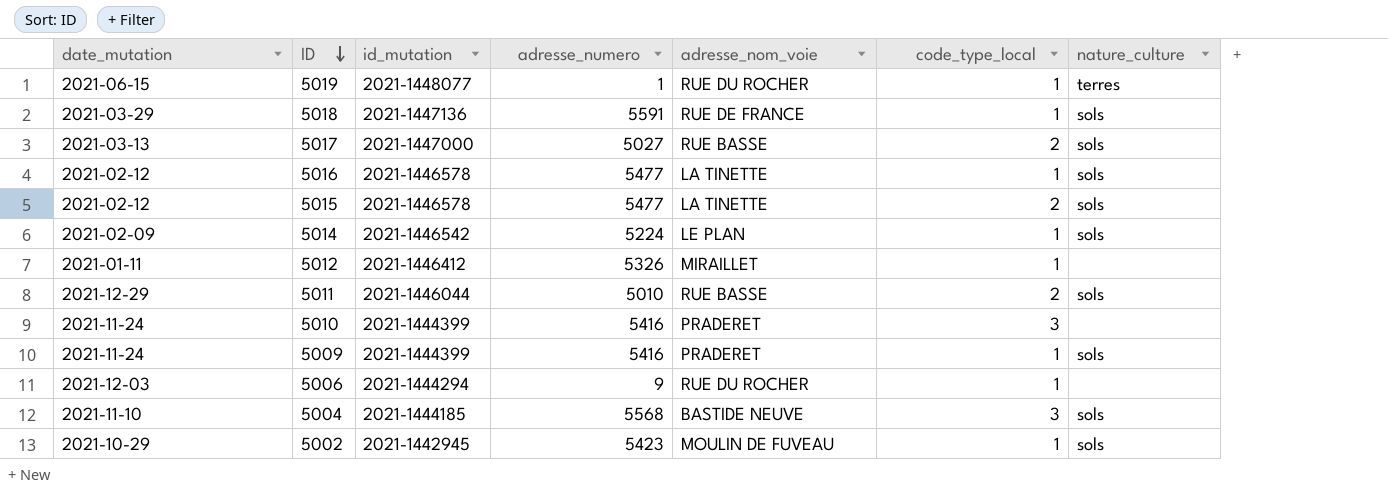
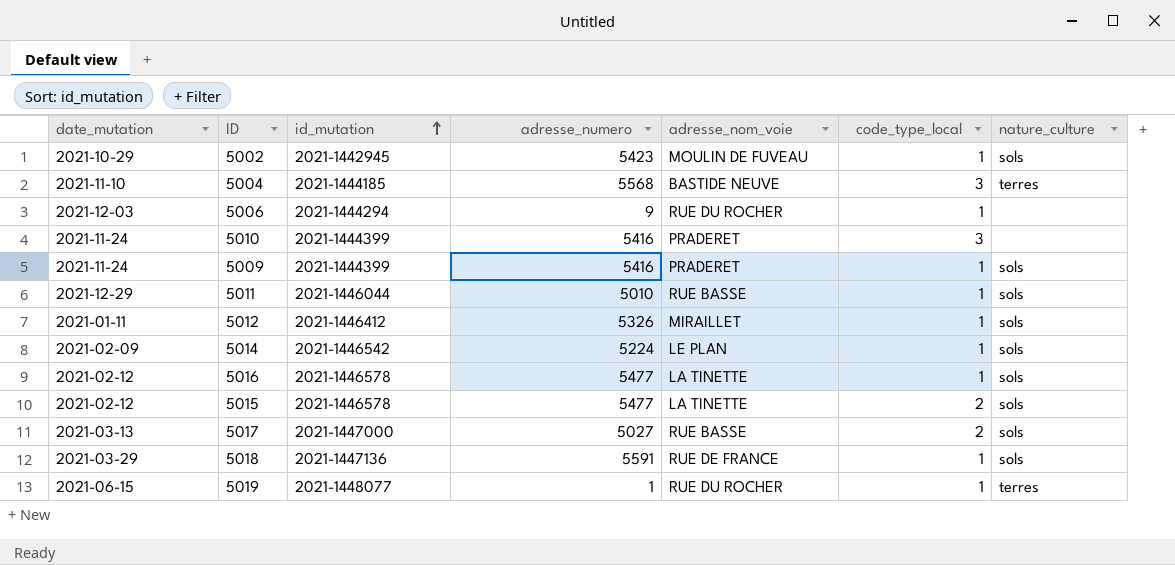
row order: ID descending -> id_mutation ascending
5004 | nature_culture: sols -> terres
5011 | code_type_local: 2 -> 1
5012 | nature_culture: none -> sols

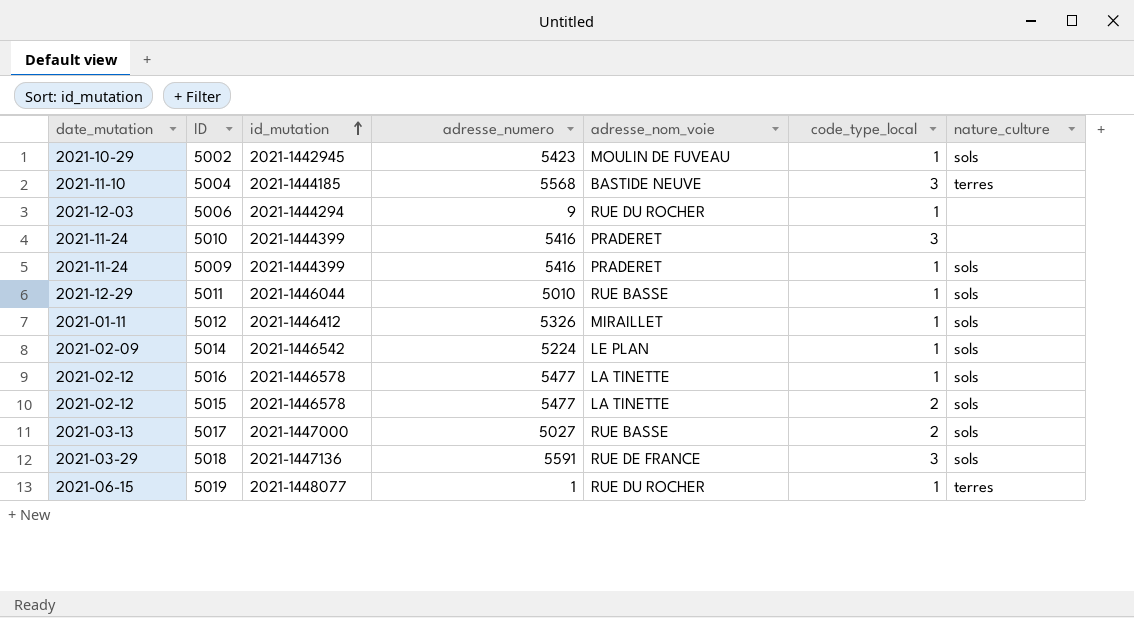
5018 | code_type_local: 1 -> 3

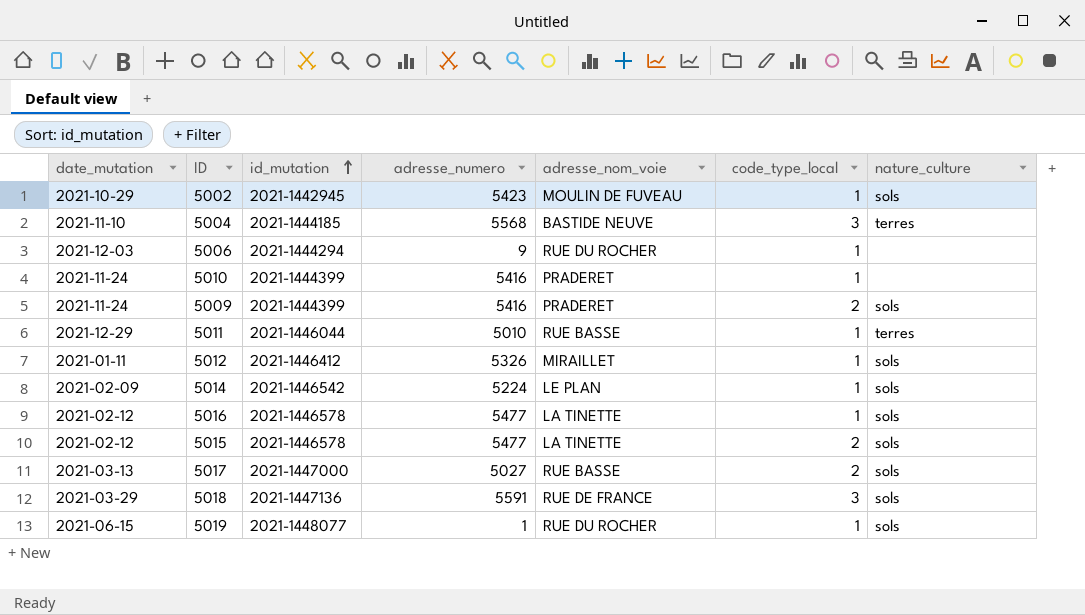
5010 | code_type_local: 3 -> 1
5009 | code_type_local: 1 -> 2
5011 | nature_culture: sols -> terres
5019 | nature_culture: terres -> sols

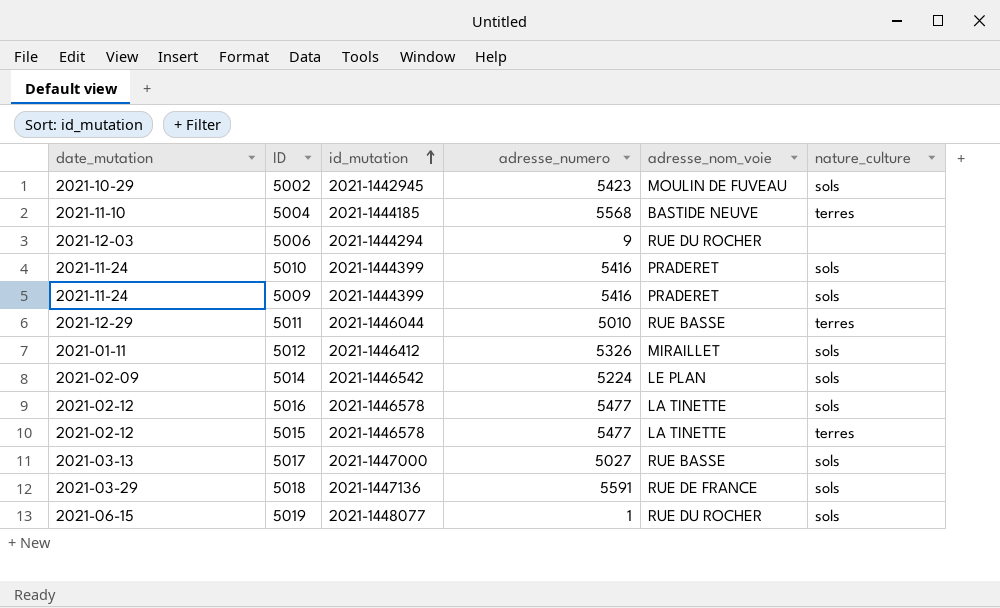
column code_type_local | position: 6 -> none
5010 | nature_culture: none -> sols
5015 | nature_culture: sols -> terres

